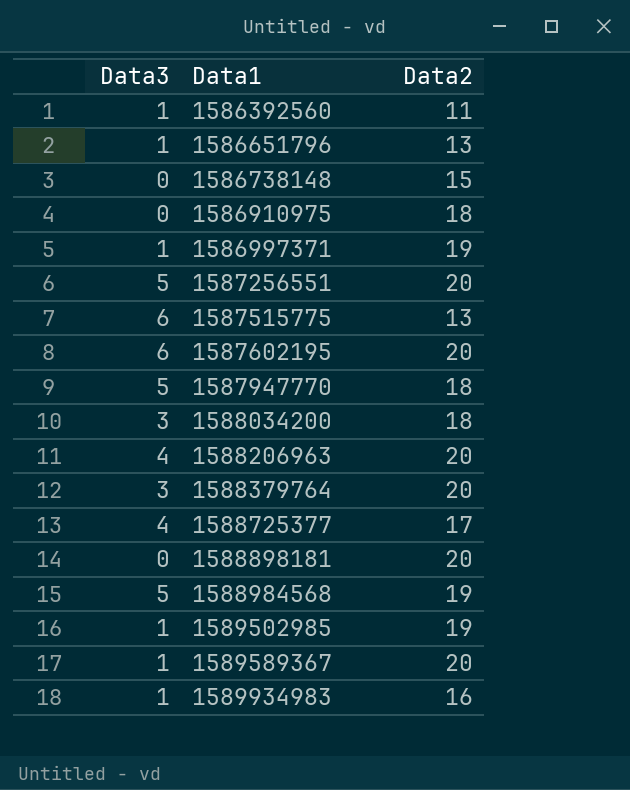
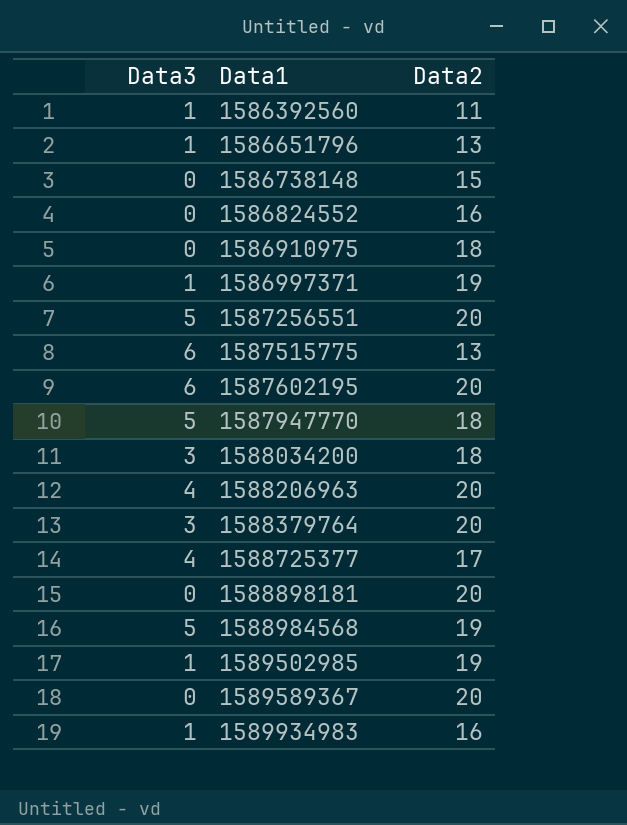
row 1586824552: none -> 0 | 16
1589589367 | Data3: 1 -> 0

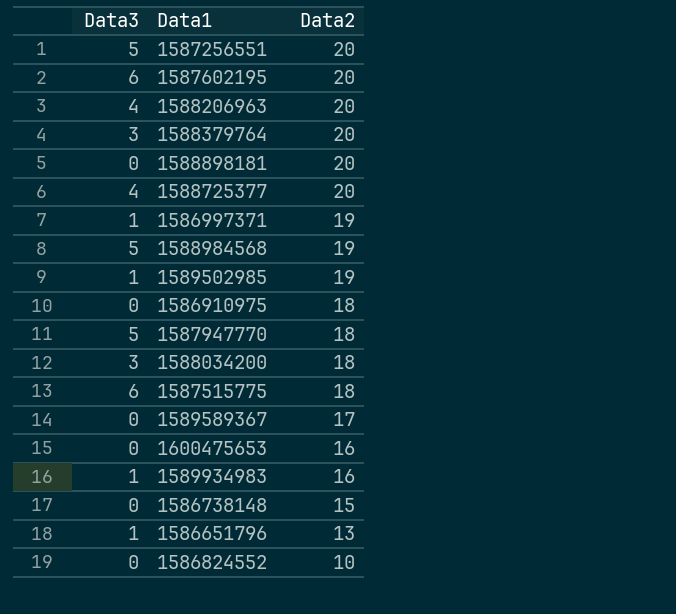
row order: Data1 ascending -> Data2 descending
row 1586392560: 1 | 11 -> none
1588725377 | Data2: 17 -> 20
1587515775 | Data2: 13 -> 18
1589589367 | Data2: 20 -> 17
row 1600475653: none -> 0 | 16
1586824552 | Data2: 16 -> 10

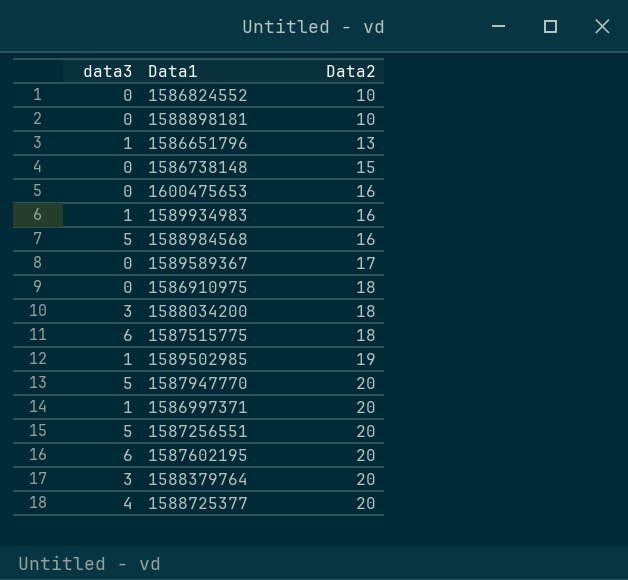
row order: Data2 descending -> Data2 ascending
column name: Data3 -> data3
row 1588206963: 4 | 20 -> none
1588898181 | Data2: 20 -> 10
1588984568 | Data2: 19 -> 16
1587947770 | Data2: 18 -> 20
1586997371 | Data2: 19 -> 20

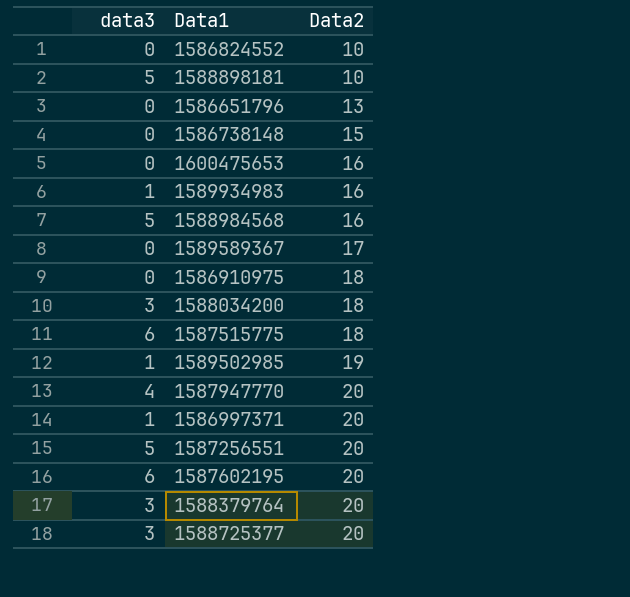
1588898181 | data3: 0 -> 5
1586651796 | data3: 1 -> 0
1587947770 | data3: 5 -> 4
1588725377 | data3: 4 -> 3

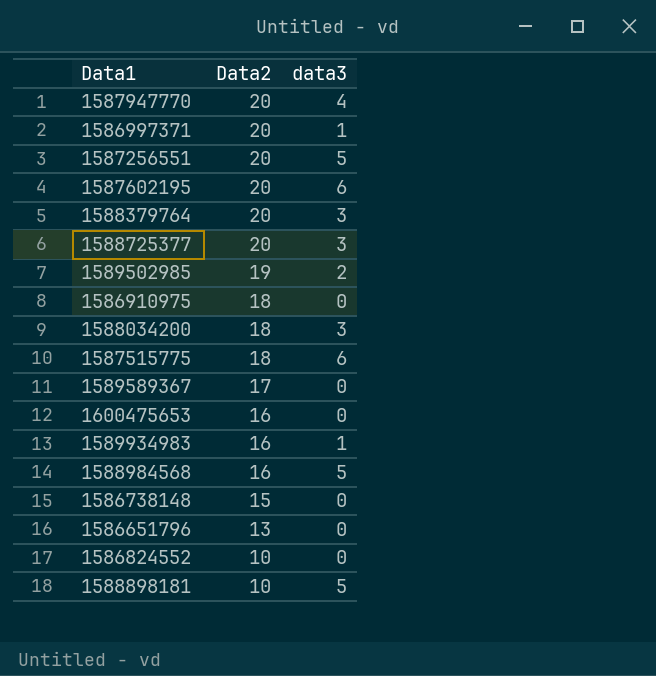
row order: Data2 ascending -> Data2 descending
column data3 | position: 1 -> 3
1589502985 | data3: 1 -> 2

